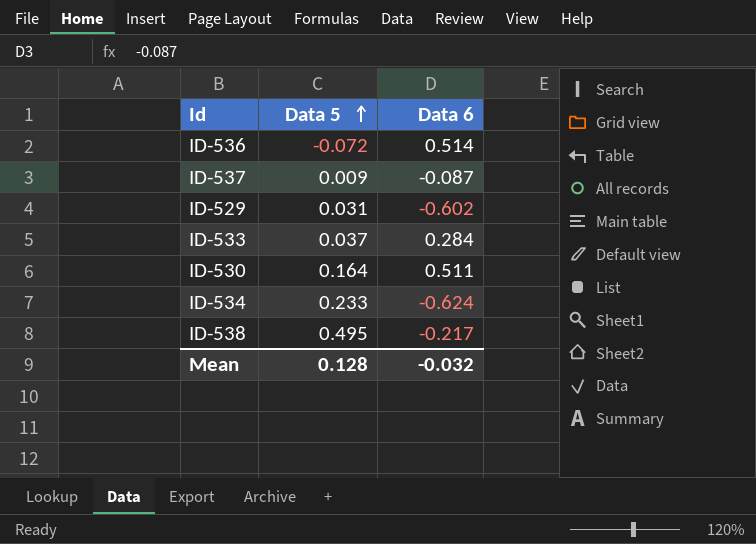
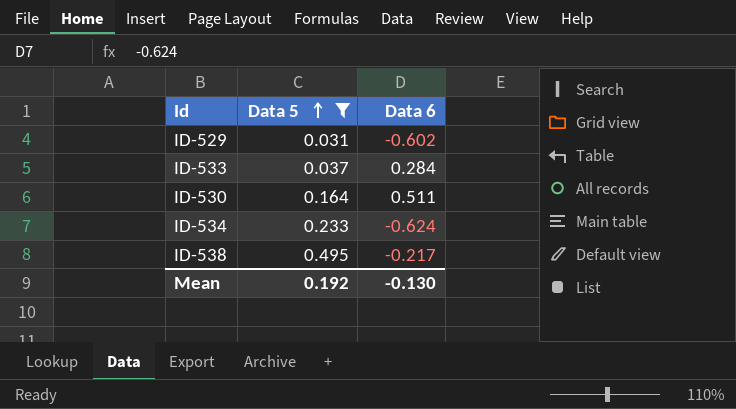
filter: none -> Data 5 >= 0.031
Mean | Data 5: 0.128 -> 0.192
Mean | Data 6: -0.032 -> -0.130

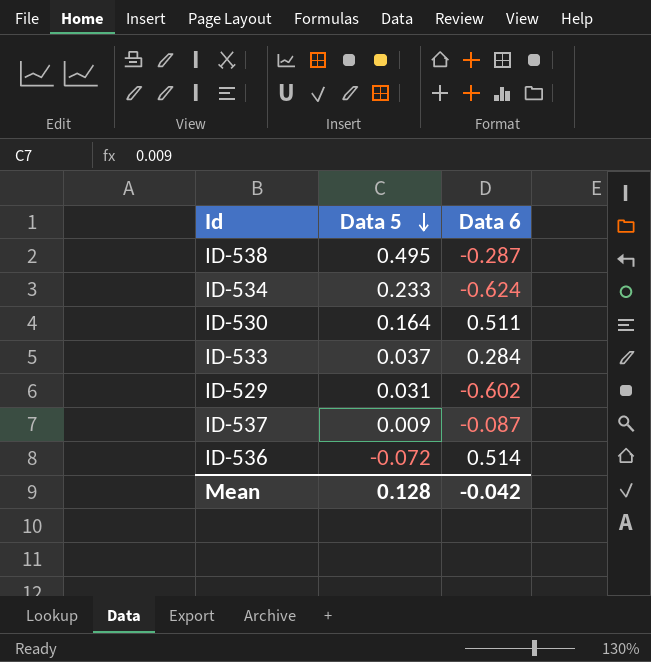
filter: Data 5 >= 0.031 -> none
row order: Data 5 ascending -> Data 5 descending
ID-538 | Data 6: -0.217 -> -0.287
Mean | Data 5: 0.192 -> 0.128
Mean | Data 6: -0.130 -> -0.042

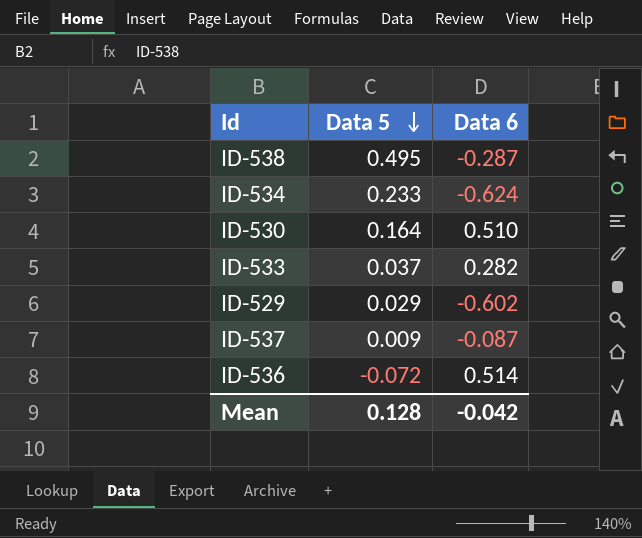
ID-530 | Data 6: 0.511 -> 0.510
ID-533 | Data 6: 0.284 -> 0.282
ID-529 | Data 5: 0.031 -> 0.029

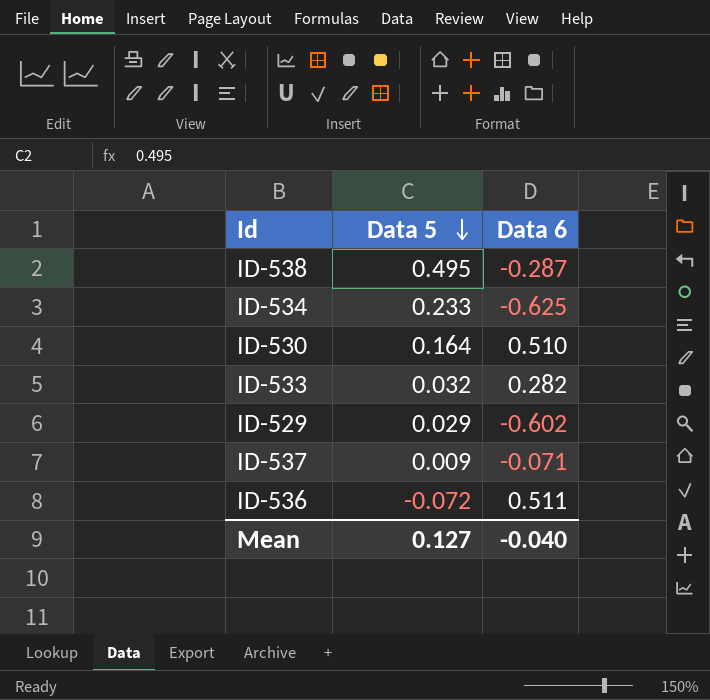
ID-534 | Data 6: -0.624 -> -0.625
ID-533 | Data 5: 0.037 -> 0.032
ID-537 | Data 6: -0.087 -> -0.071
ID-536 | Data 6: 0.514 -> 0.511
Mean | Data 5: 0.128 -> 0.127
Mean | Data 6: -0.042 -> -0.040

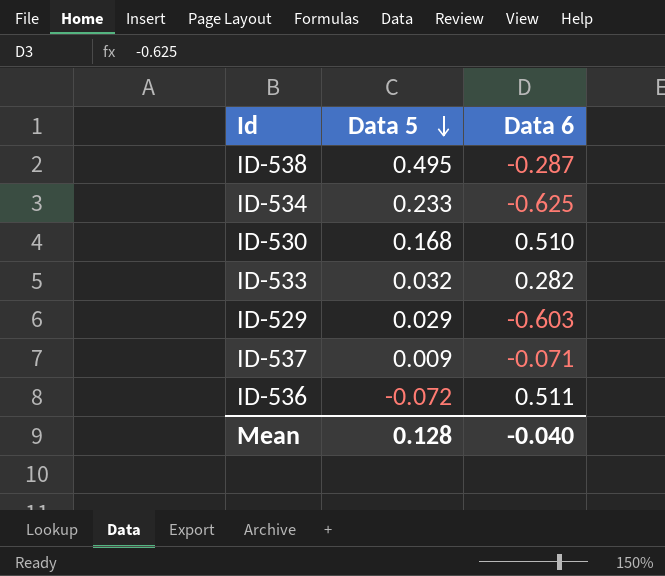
ID-530 | Data 5: 0.164 -> 0.168
ID-529 | Data 6: -0.602 -> -0.603
Mean | Data 5: 0.127 -> 0.128

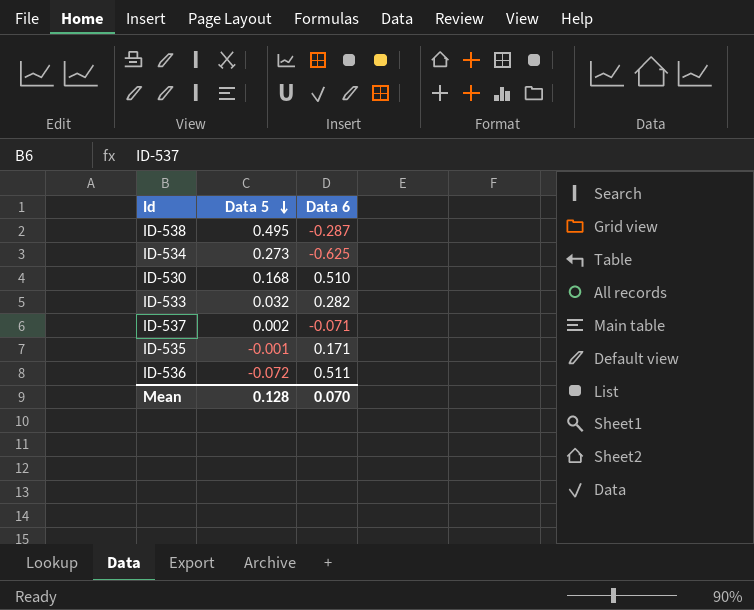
row ID-529: 0.029 | -0.603 -> none
ID-534 | Data 5: 0.233 -> 0.273
ID-537 | Data 5: 0.009 -> 0.002
row ID-535: none -> -0.001 | 0.171
Mean | Data 6: -0.040 -> 0.070

